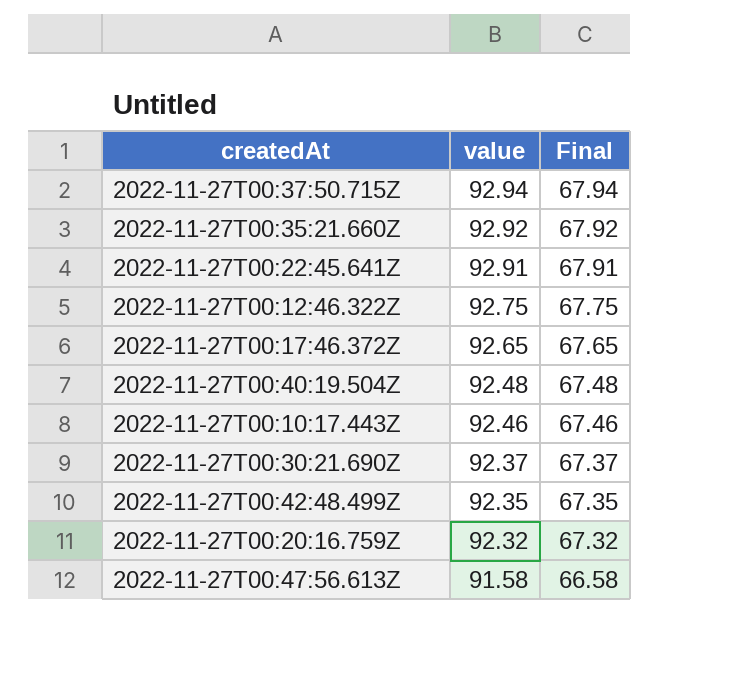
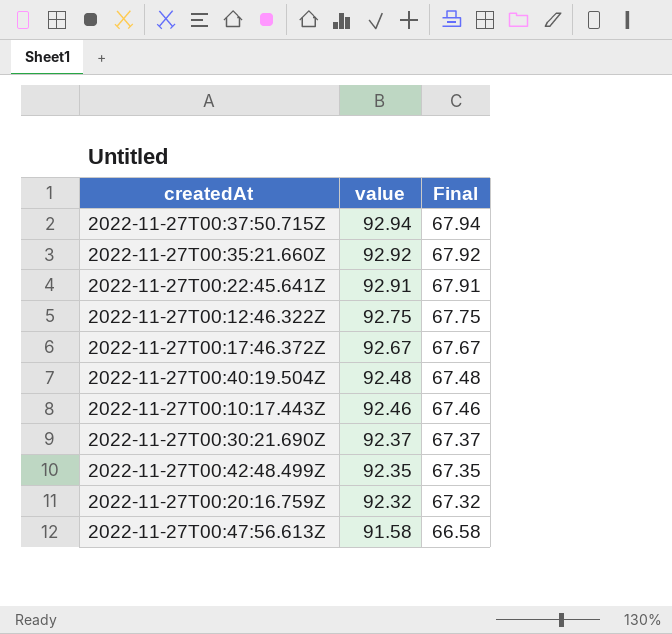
2022-11-27T00:17:46.372Z | value: 92.65 -> 92.67
2022-11-27T00:17:46.372Z | Final: 67.65 -> 67.67

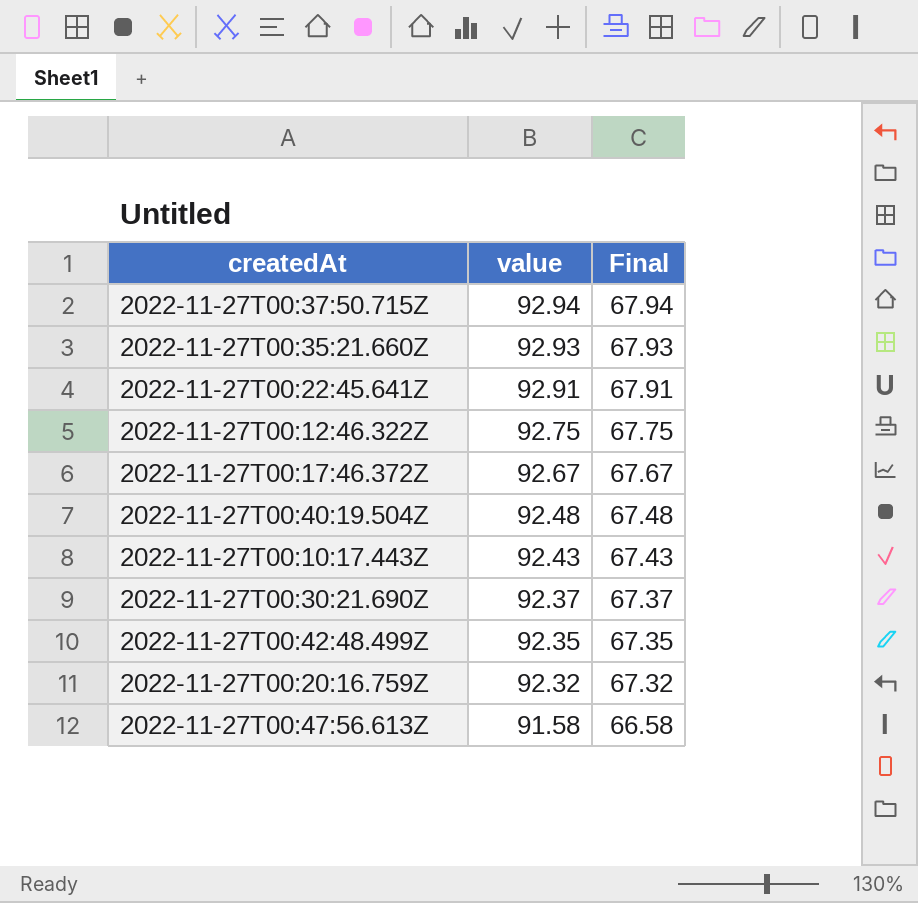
2022-11-27T00:35:21.660Z | value: 92.92 -> 92.93
2022-11-27T00:35:21.660Z | Final: 67.92 -> 67.93
2022-11-27T00:10:17.443Z | value: 92.46 -> 92.43
2022-11-27T00:10:17.443Z | Final: 67.46 -> 67.43

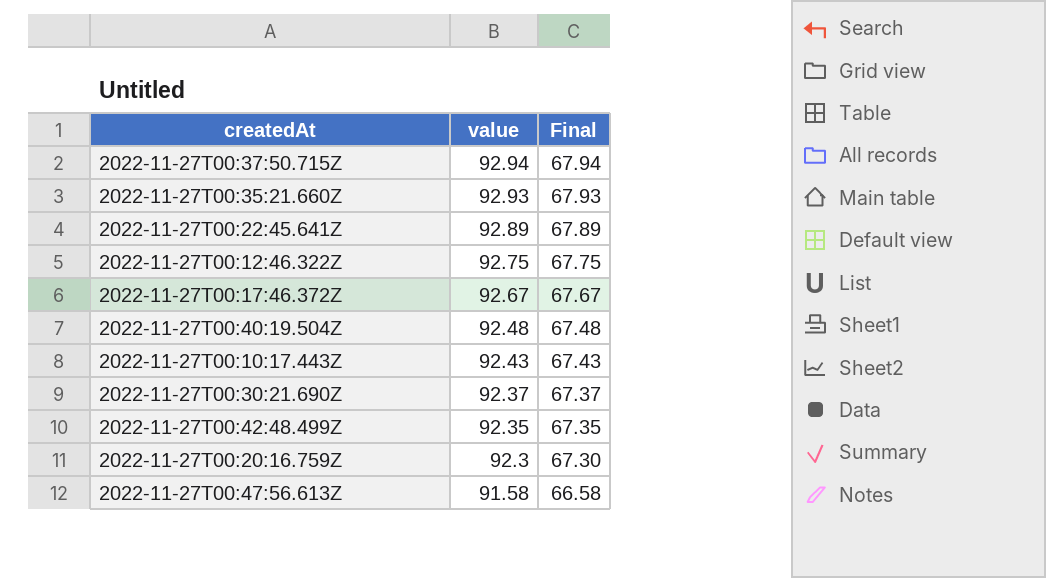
2022-11-27T00:22:45.641Z | value: 92.91 -> 92.89
2022-11-27T00:22:45.641Z | Final: 67.91 -> 67.89
2022-11-27T00:20:16.759Z | value: 92.32 -> 92.3
2022-11-27T00:20:16.759Z | Final: 67.32 -> 67.30

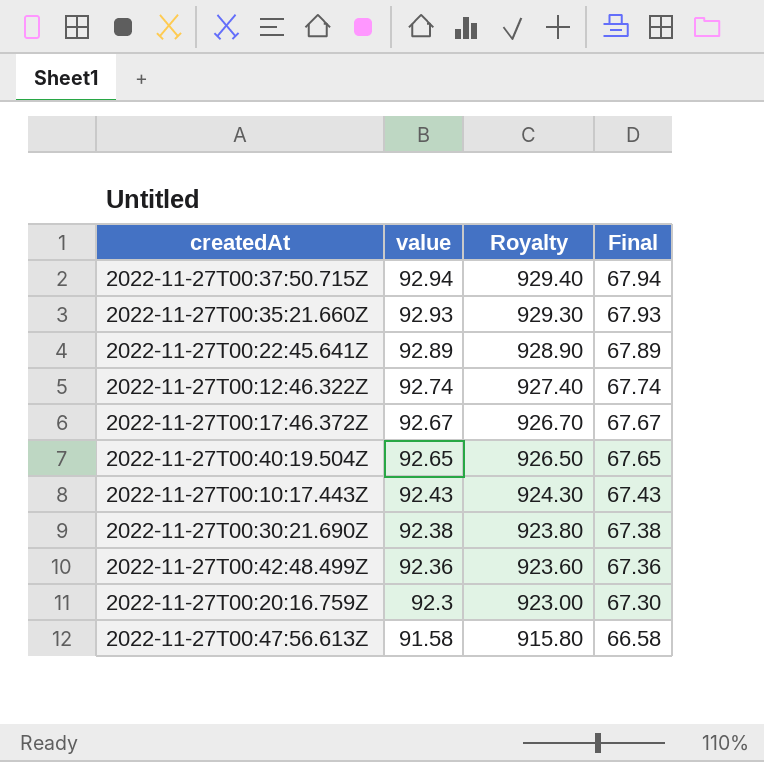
column Royalty | formula: none -> [value] * 10
2022-11-27T00:12:46.322Z | value: 92.75 -> 92.74
2022-11-27T00:12:46.322Z | Final: 67.75 -> 67.74
2022-11-27T00:40:19.504Z | value: 92.48 -> 92.65
2022-11-27T00:40:19.504Z | Final: 67.48 -> 67.65
2022-11-27T00:30:21.690Z | value: 92.37 -> 92.38
2022-11-27T00:30:21.690Z | Final: 67.37 -> 67.38
2022-11-27T00:42:48.499Z | value: 92.35 -> 92.36
2022-11-27T00:42:48.499Z | Final: 67.35 -> 67.36

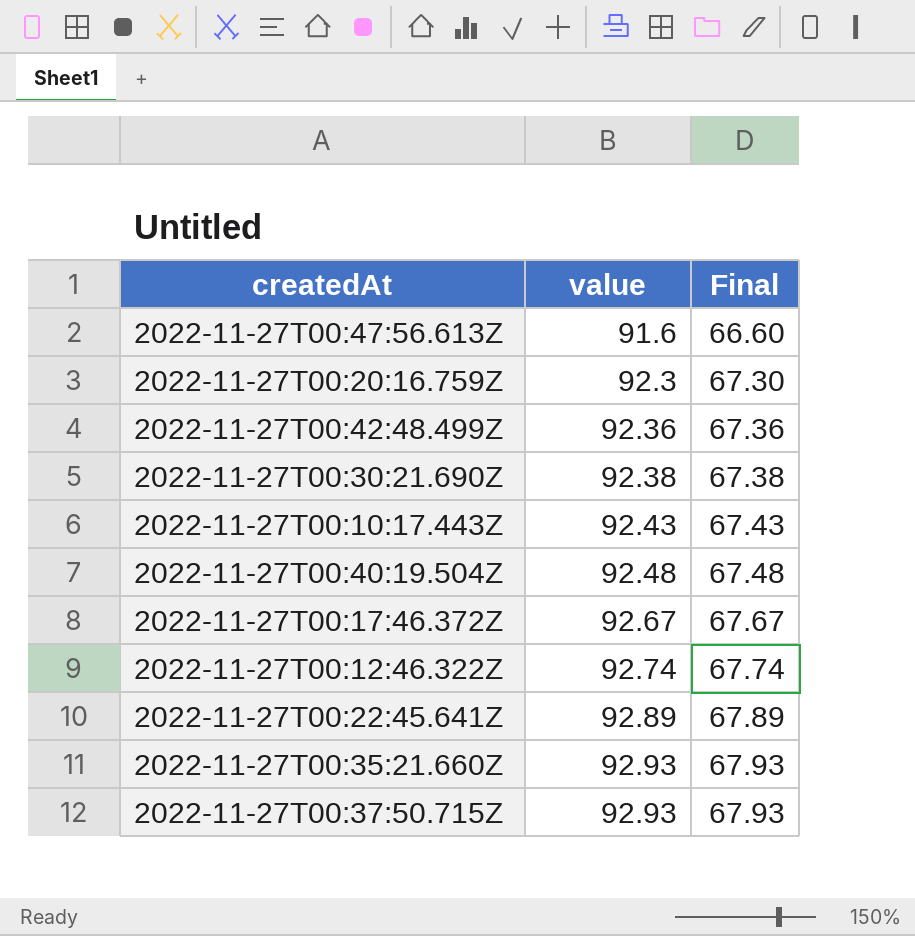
row order: value descending -> value ascending
column Royalty | formula: [value] * 10 -> none
2022-11-27T00:47:56.613Z | value: 91.58 -> 91.6
2022-11-27T00:47:56.613Z | Final: 66.58 -> 66.60
2022-11-27T00:40:19.504Z | value: 92.65 -> 92.48
2022-11-27T00:40:19.504Z | Final: 67.65 -> 67.48
2022-11-27T00:37:50.715Z | value: 92.94 -> 92.93
2022-11-27T00:37:50.715Z | Final: 67.94 -> 67.93

